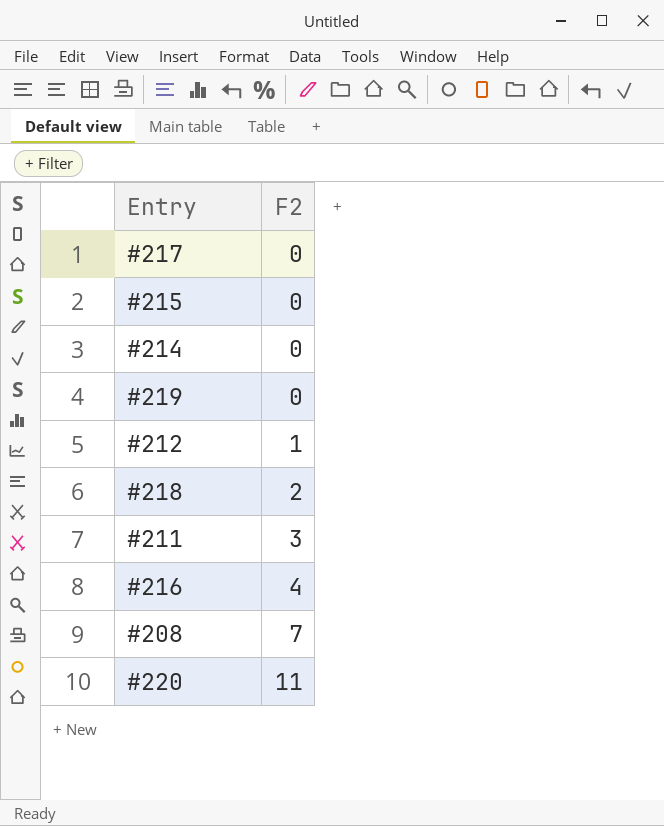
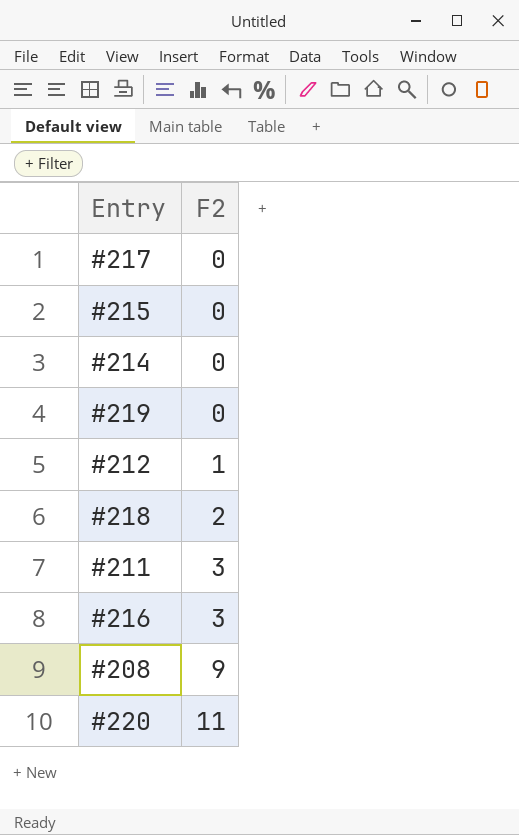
#216 | F2: 4 -> 3
#208 | F2: 7 -> 9

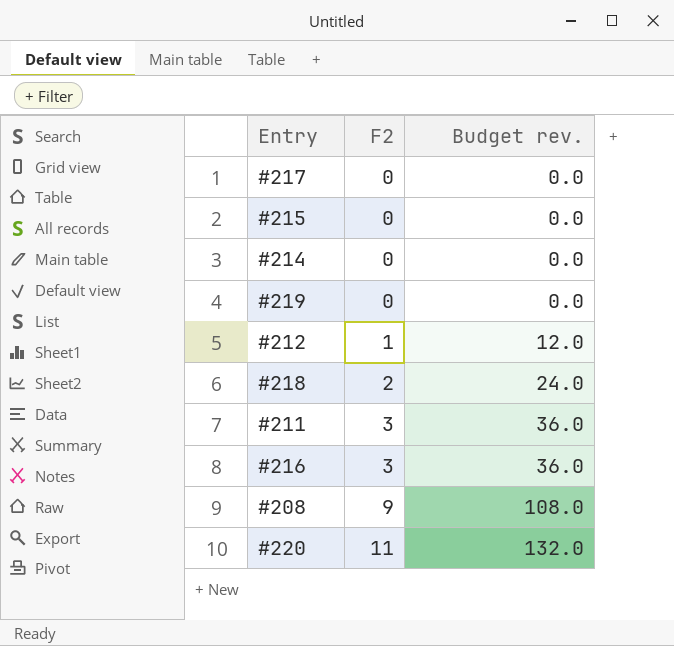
column Budget rev. | formula: none -> [F2] * 12

